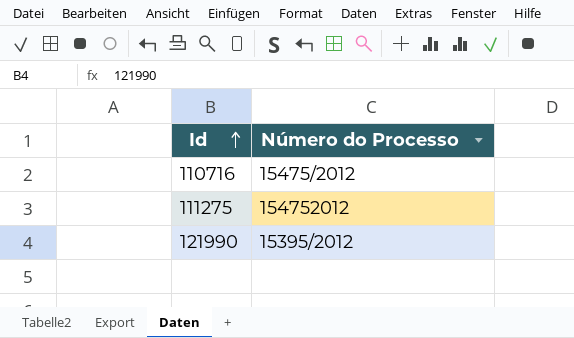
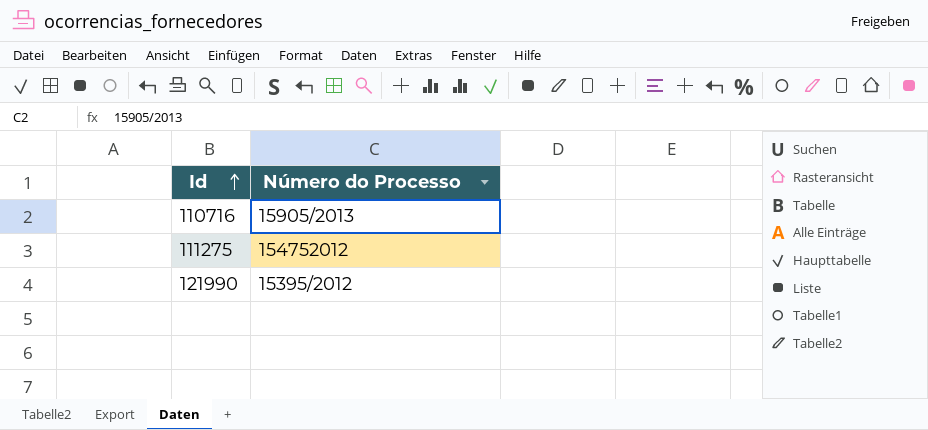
110716 | Número do Processo: 15475/2012 -> 15905/2013

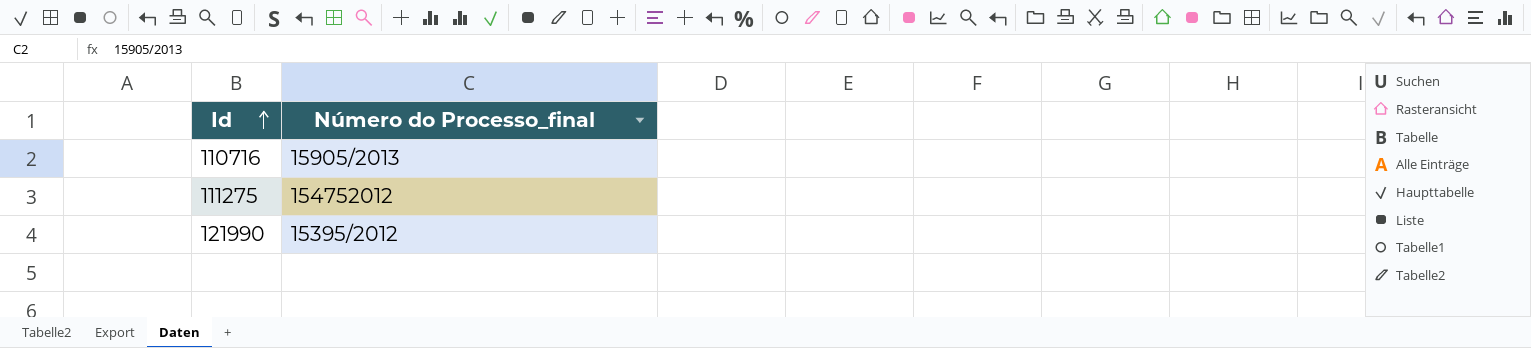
column name: Número do Processo -> Número do Processo_final

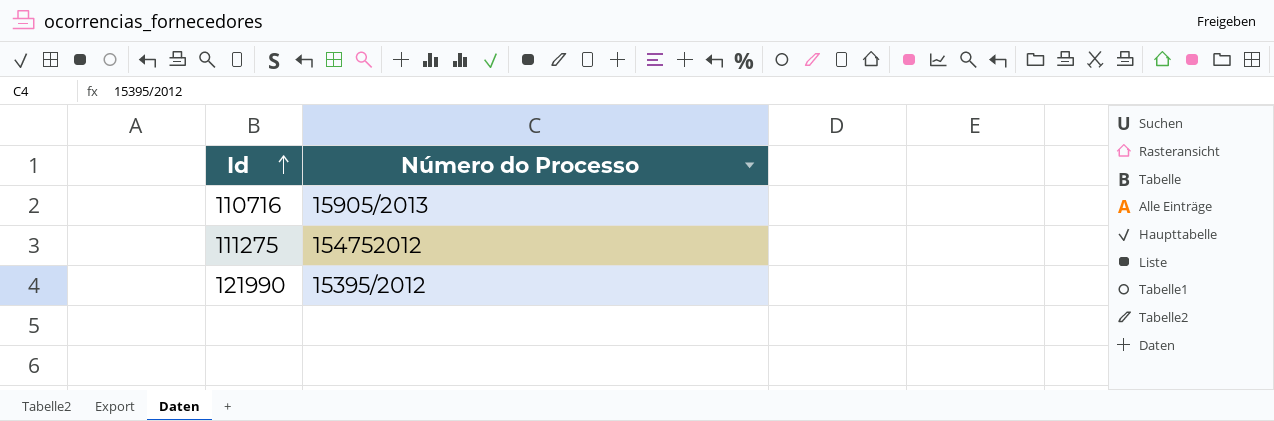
column name: Número do Processo_final -> Número do Processo

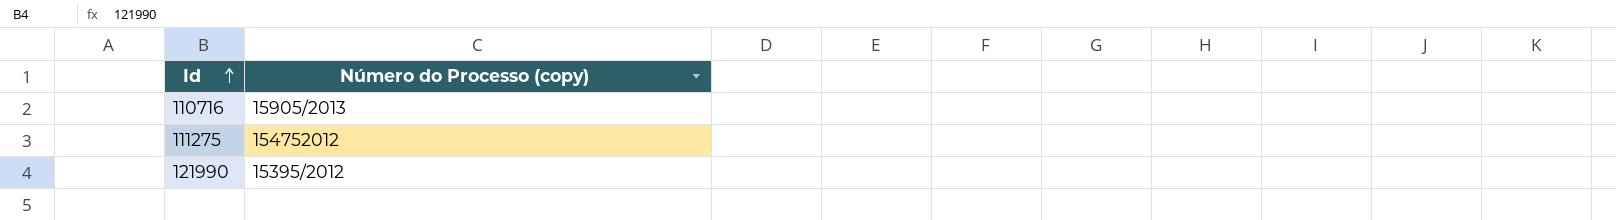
column name: Número do Processo -> Número do Processo (copy)

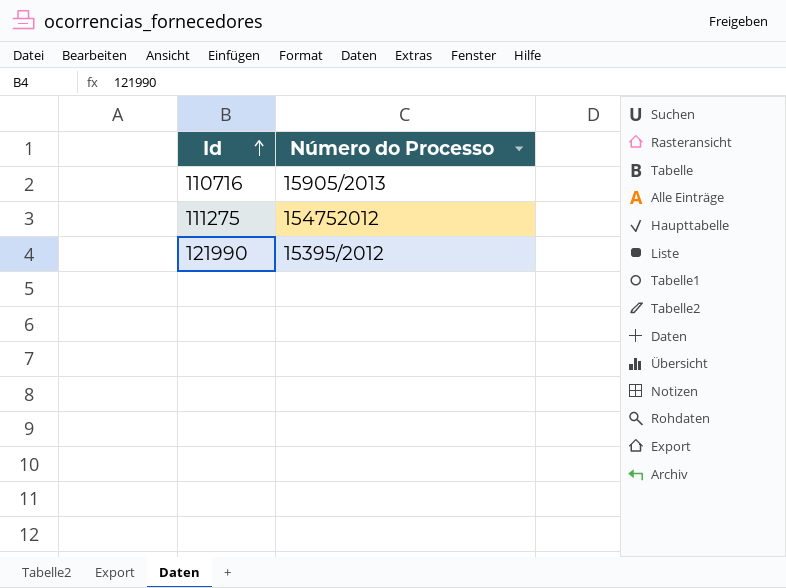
column name: Número do Processo (copy) -> Número do Processo

